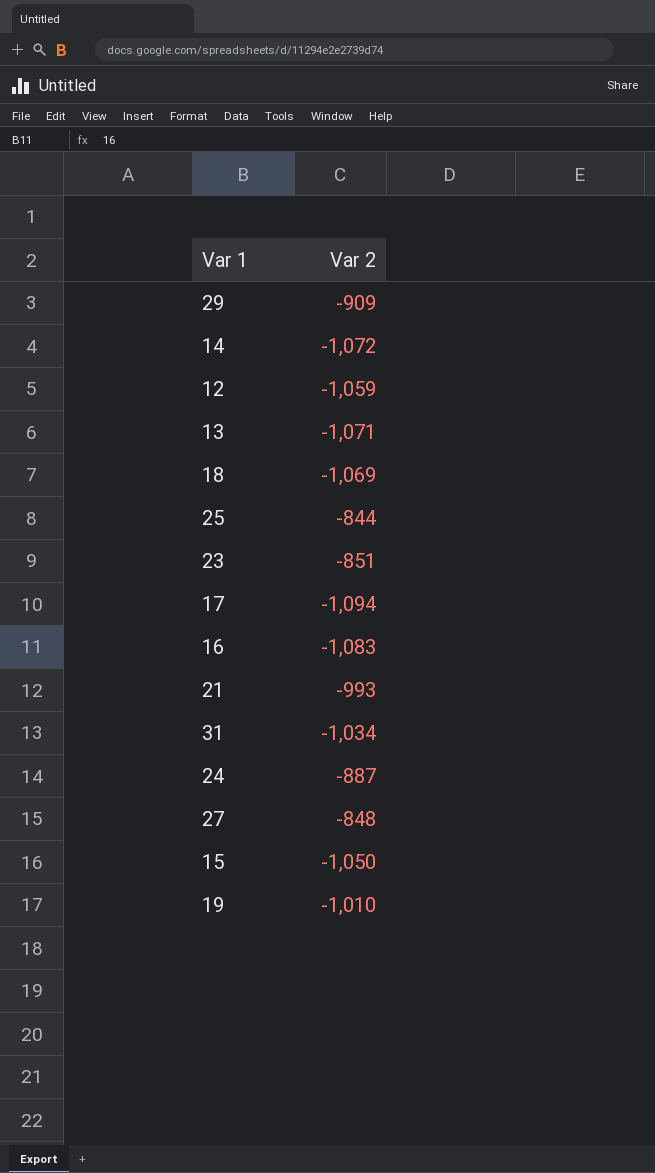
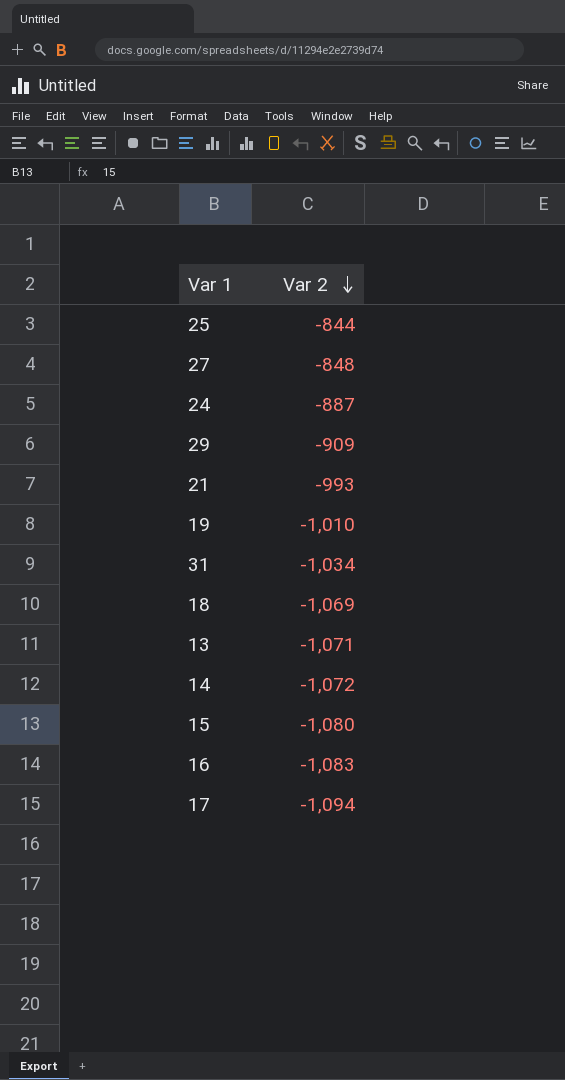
row order: none -> Var 2 descending
row 12: -1,059 -> none
row 23: -851 -> none
15 | Var 2: -1,050 -> -1,080

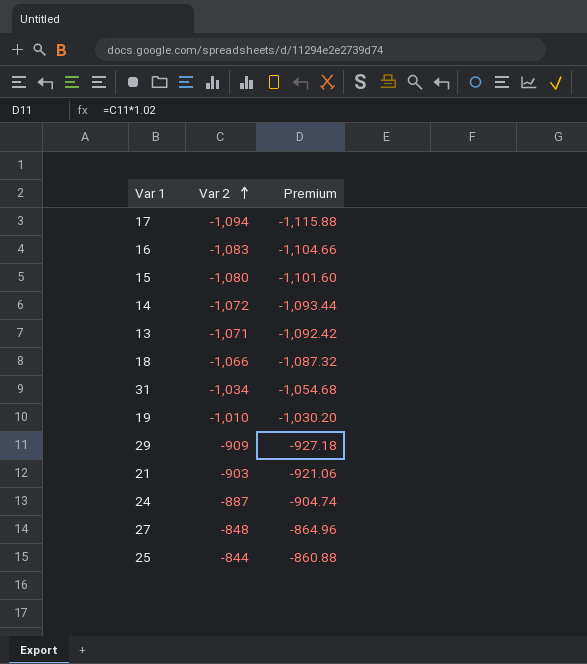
row order: Var 2 descending -> Var 2 ascending
column Premium | formula: none -> [Var 2] * 1.02
18 | Var 2: -1,069 -> -1,066
21 | Var 2: -993 -> -903

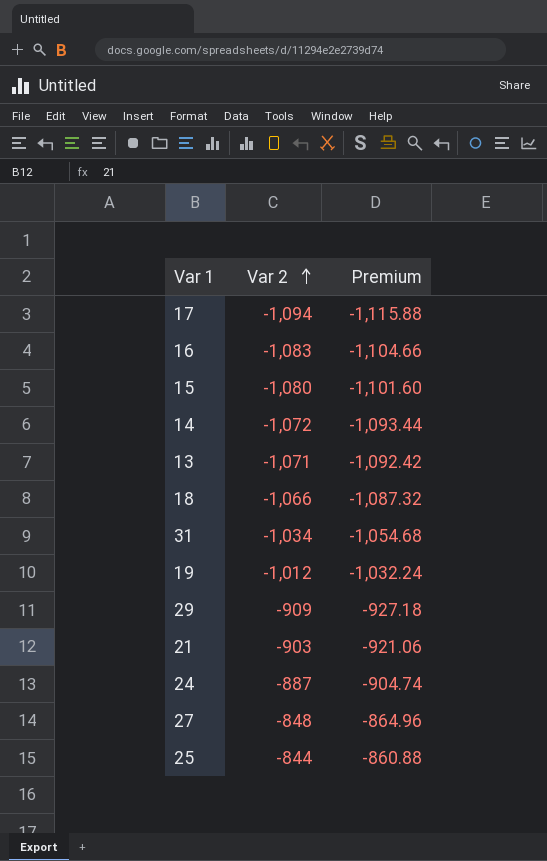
19 | Var 2: -1,010 -> -1,012
19 | Premium: -1,030.20 -> -1,032.24

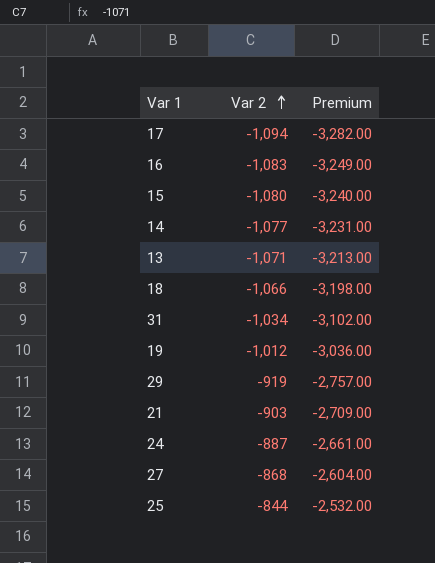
column Premium | formula: [Var 2] * 1.02 -> [Var 2] * 3
14 | Var 2: -1,072 -> -1,077
29 | Var 2: -909 -> -919
27 | Var 2: -848 -> -868

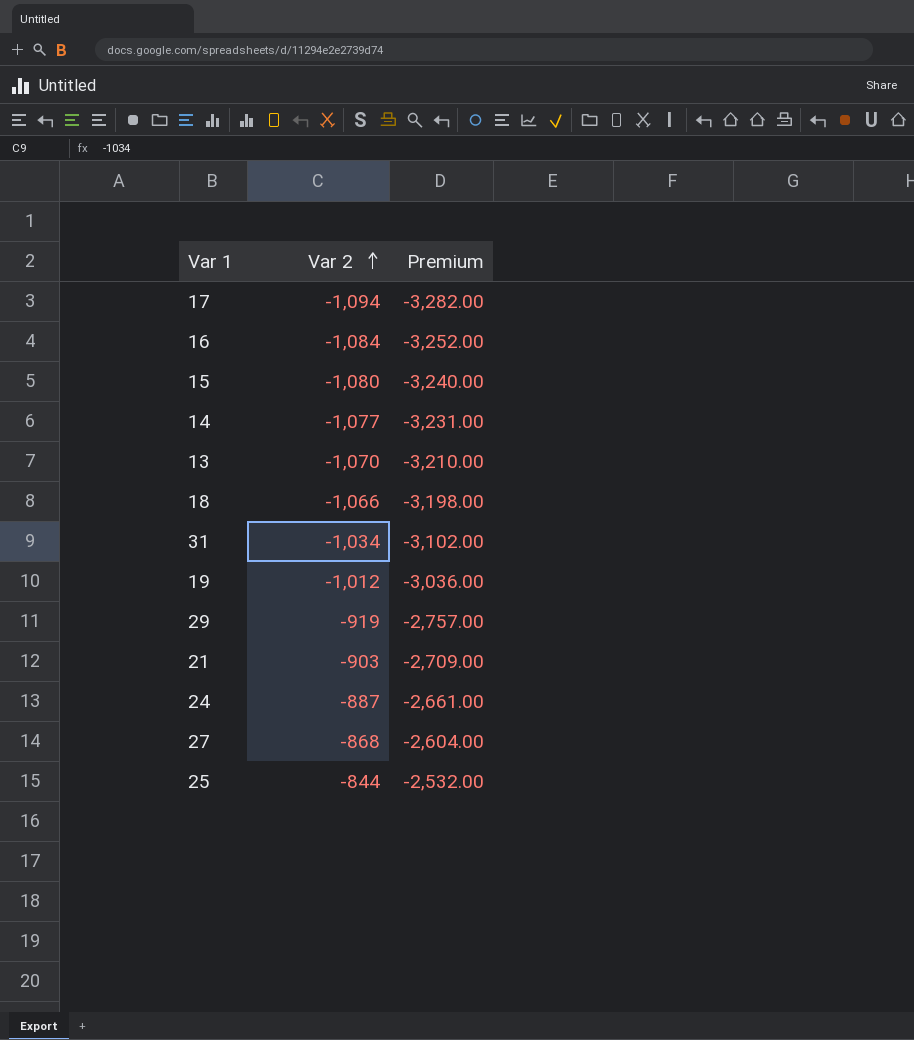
16 | Var 2: -1,083 -> -1,084
16 | Premium: -3,249.00 -> -3,252.00
13 | Var 2: -1,071 -> -1,070
13 | Premium: -3,213.00 -> -3,210.00

